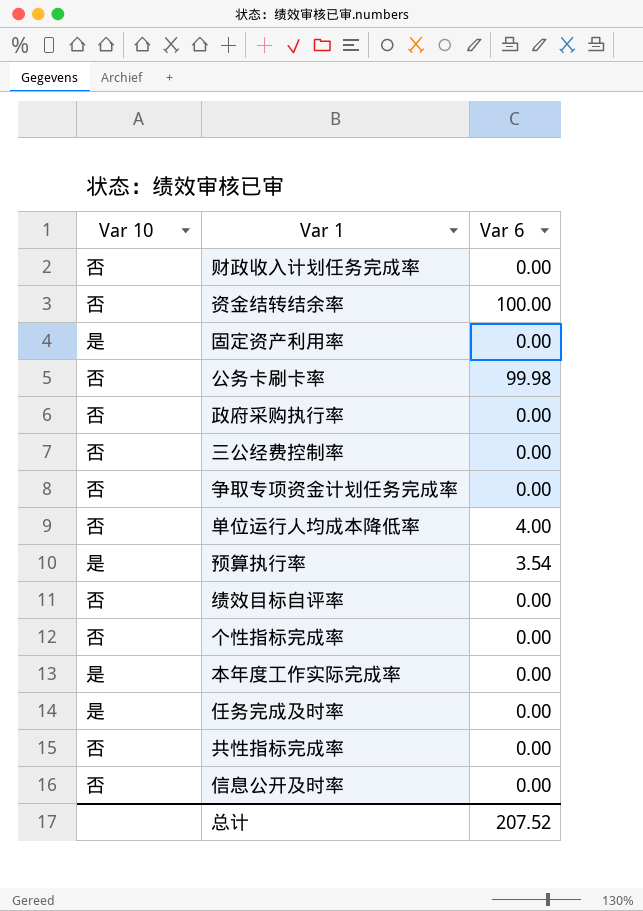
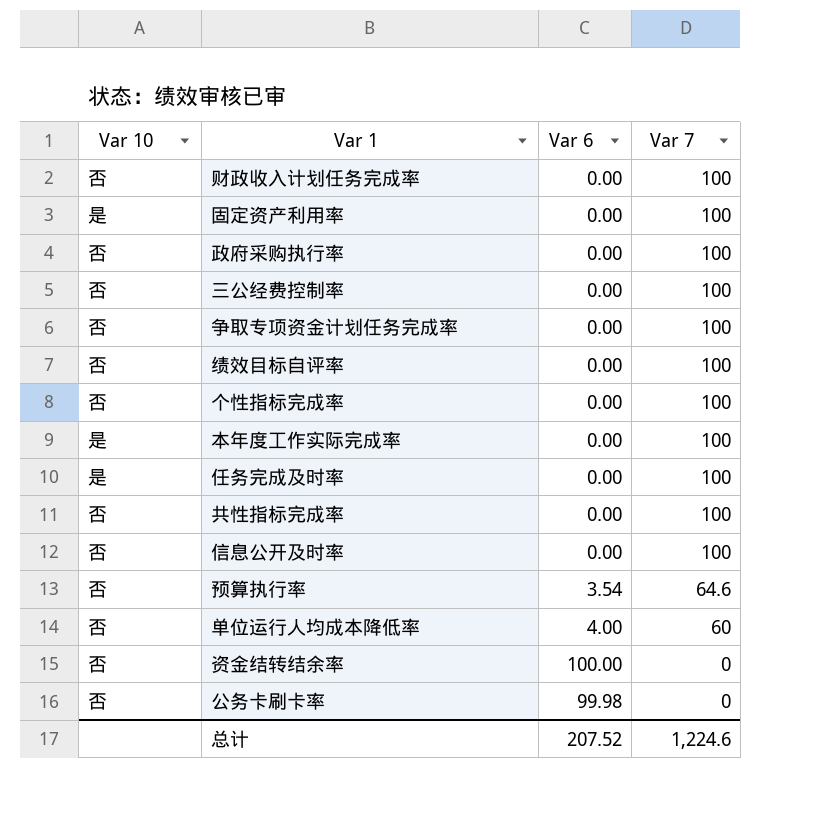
row order: none -> Var 7 descending
column Var 7 | position: none -> 4
预算执行率 | Var 10: 是 -> 否

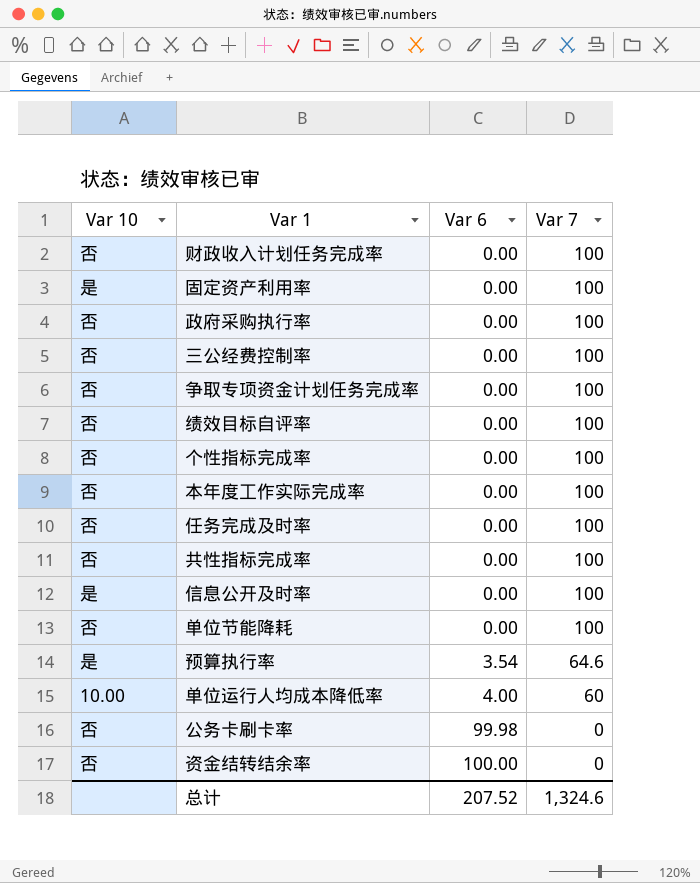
row order: Var 7 descending -> Var 6 ascending
本年度工作实际完成率 | Var 10: 是 -> 否
任务完成及时率 | Var 10: 是 -> 否
信息公开及时率 | Var 10: 否 -> 是
row 单位节能降耗: none -> 否 | 0.00 | 100
预算执行率 | Var 10: 否 -> 是
单位运行人均成本降低率 | Var 10: 否 -> 10.00
总计 | Var 7: 1,224.6 -> 1,324.6

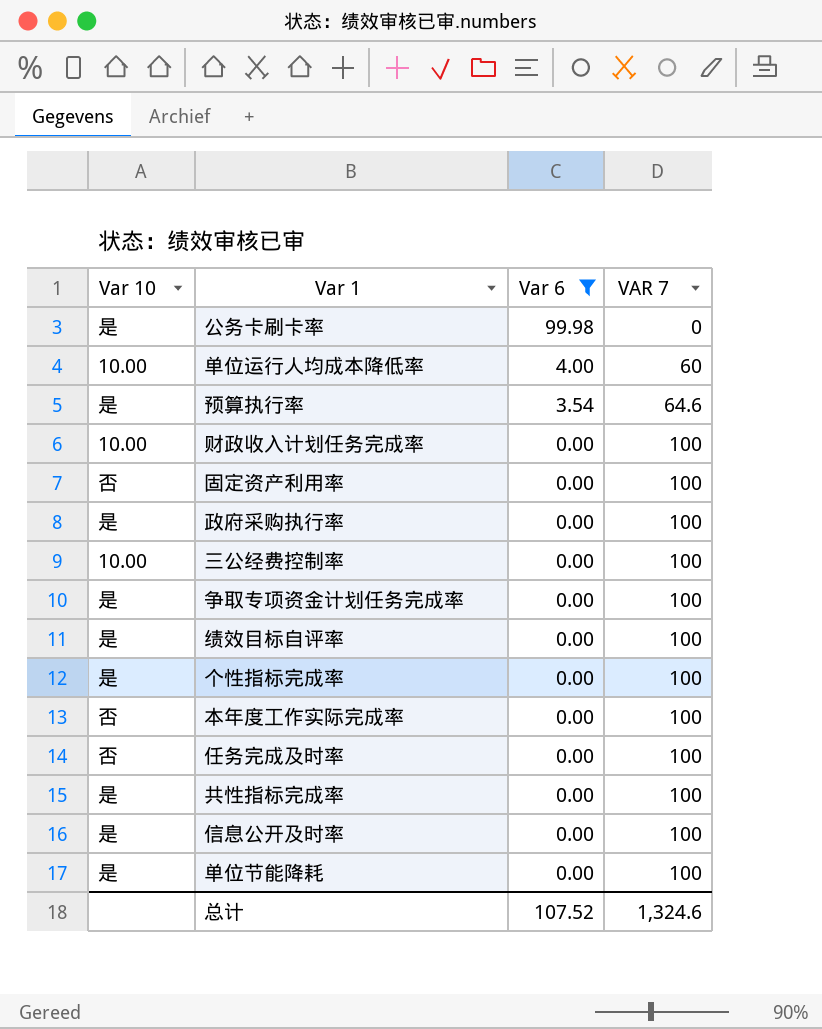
filter: none -> Var 6 != 100.00
row order: Var 6 ascending -> Var 6 descending
column name: Var 7 -> VAR 7
公务卡刷卡率 | Var 10: 否 -> 是
财政收入计划任务完成率 | Var 10: 否 -> 10.00
固定资产利用率 | Var 10: 是 -> 否
政府采购执行率 | Var 10: 否 -> 是
三公经费控制率 | Var 10: 否 -> 10.00
争取专项资金计划任务完成率 | Var 10: 否 -> 是
绩效目标自评率 | Var 10: 否 -> 是
个性指标完成率 | Var 10: 否 -> 是
共性指标完成率 | Var 10: 否 -> 是
单位节能降耗 | Var 10: 否 -> 是
总计 | Var 6: 207.52 -> 107.52

